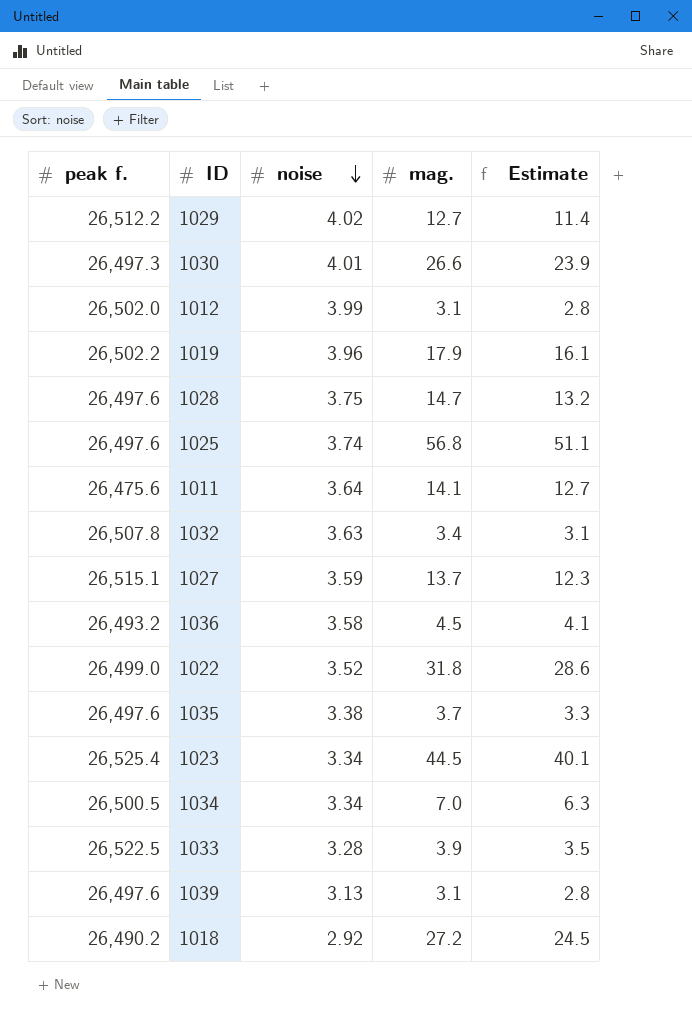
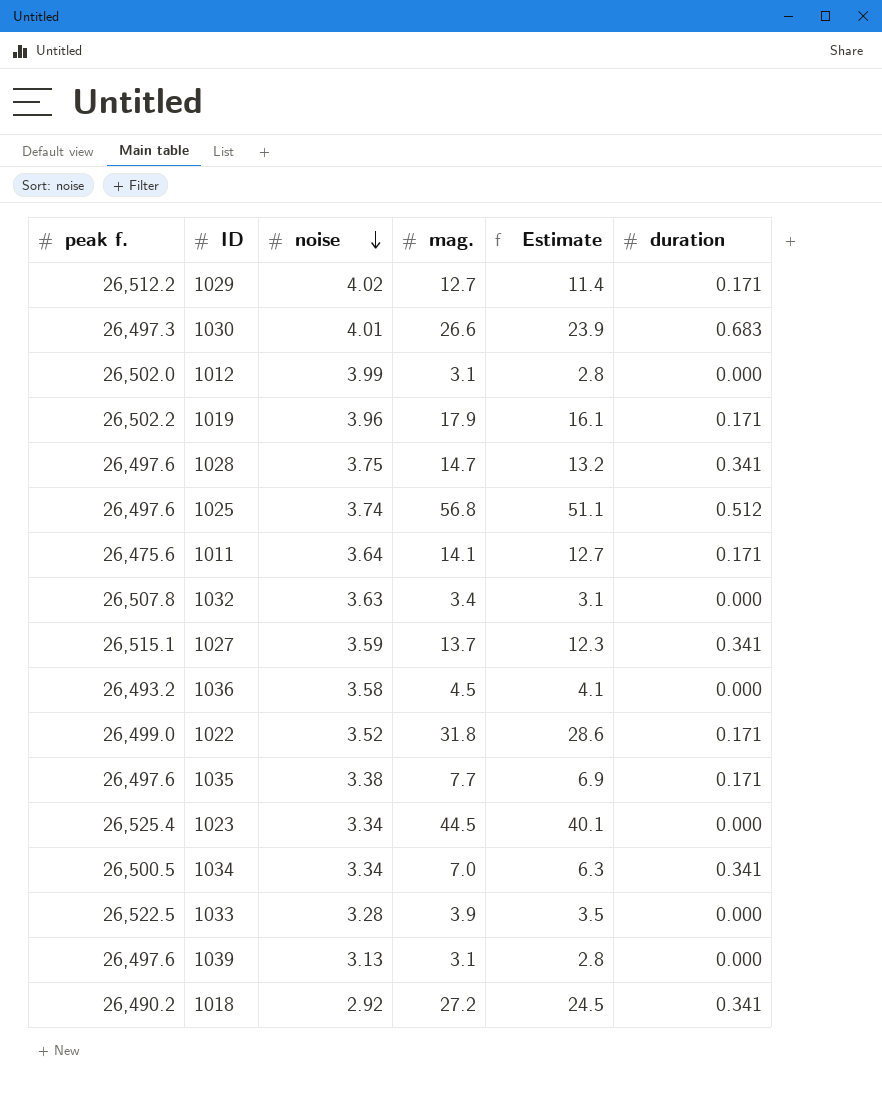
column duration | position: none -> 6
1035 | mag.: 3.7 -> 7.7
1035 | Estimate: 3.3 -> 6.9

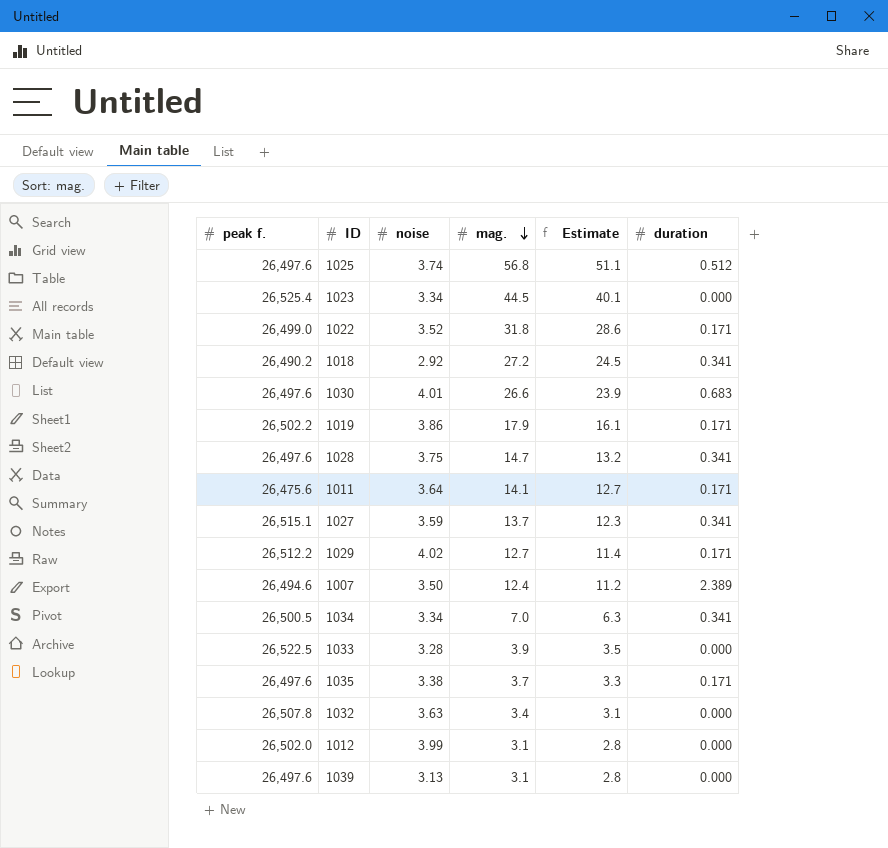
row order: noise descending -> mag. descending
row 1036: 26,493.2 | 3.58 | 4.5 | 4.1 | 0.000 -> none
1030 | peak f.: 26,497.3 -> 26,497.6
1019 | noise: 3.96 -> 3.86
row 1007: none -> 26,494.6 | 3.50 | 12.4 | 11.2 | 2.389
1035 | mag.: 7.7 -> 3.7
1035 | Estimate: 6.9 -> 3.3

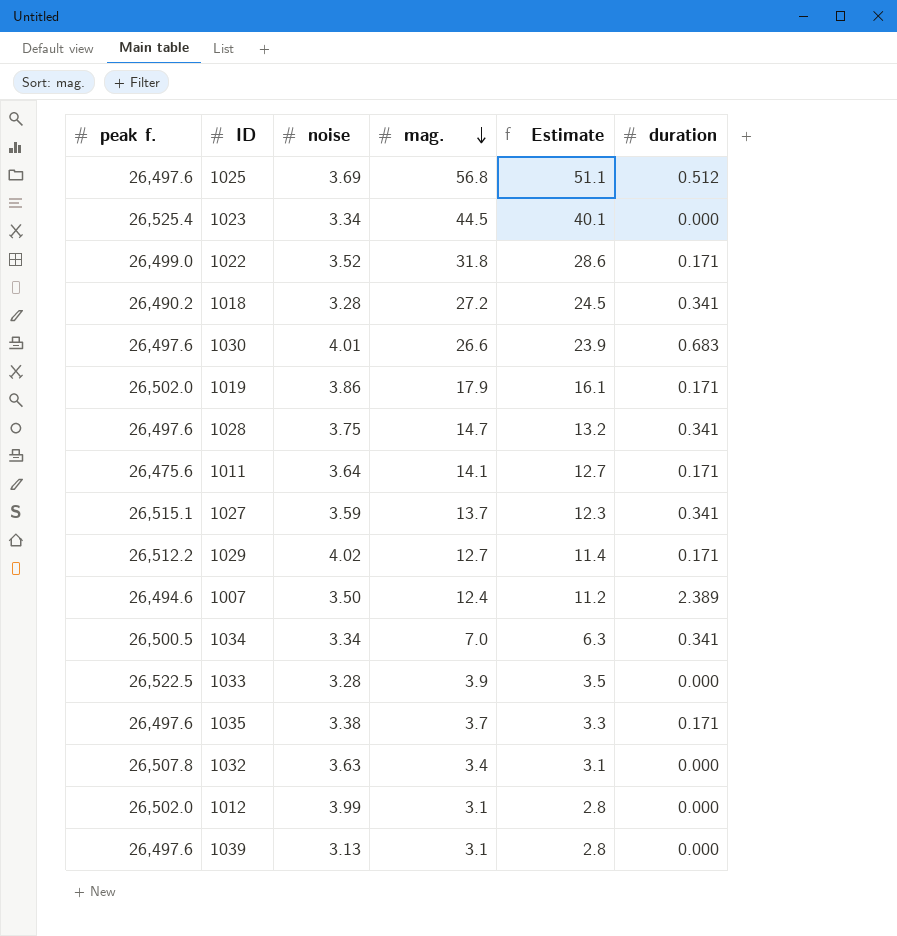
1025 | noise: 3.74 -> 3.69
1018 | noise: 2.92 -> 3.28
1019 | peak f.: 26,502.2 -> 26,502.0

